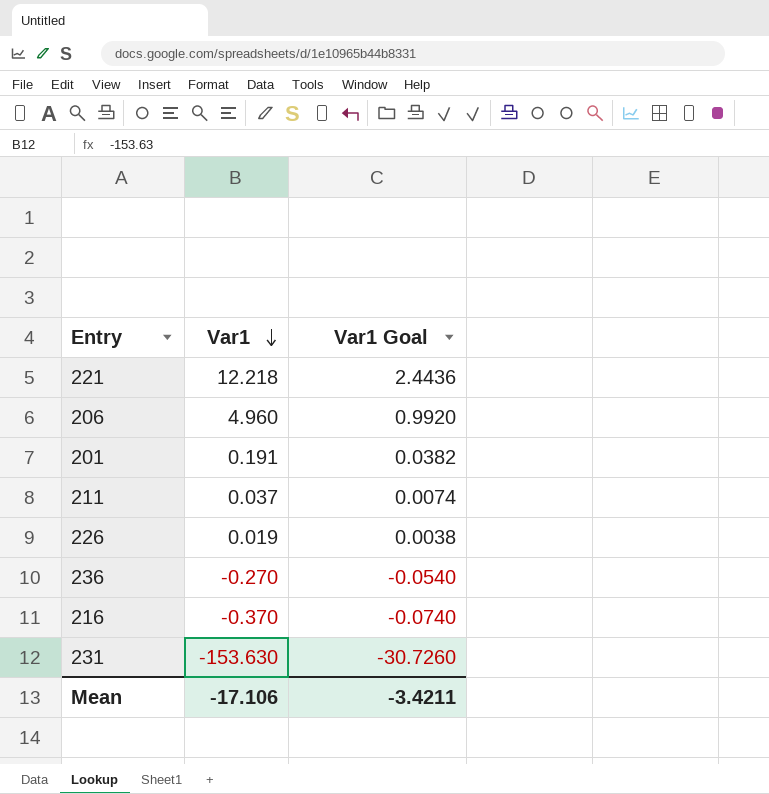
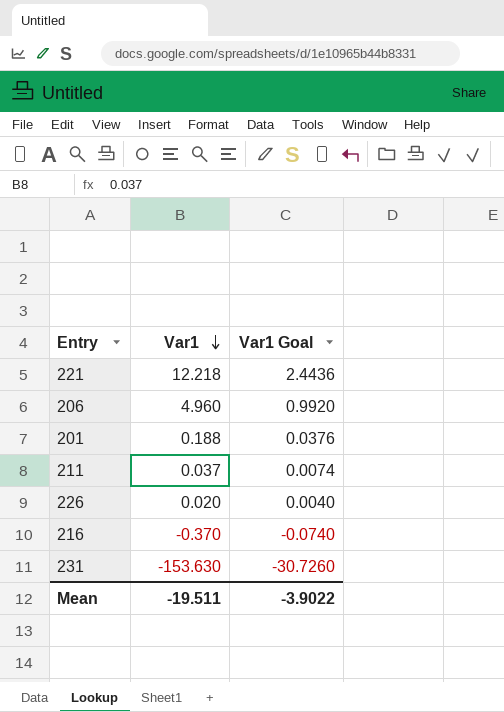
row 236: -0.270 | -0.0540 -> none
201 | Var1: 0.191 -> 0.188
201 | Var1 Goal: 0.0382 -> 0.0376
226 | Var1: 0.019 -> 0.020
226 | Var1 Goal: 0.0038 -> 0.0040
Mean | Var1: -17.106 -> -19.511
Mean | Var1 Goal: -3.4211 -> -3.9022

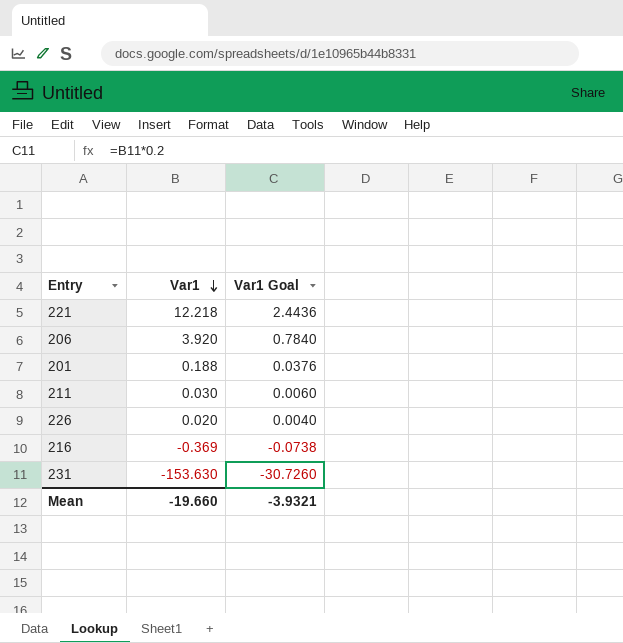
206 | Var1: 4.960 -> 3.920
206 | Var1 Goal: 0.9920 -> 0.7840
211 | Var1: 0.037 -> 0.030
211 | Var1 Goal: 0.0074 -> 0.0060
216 | Var1: -0.370 -> -0.369
216 | Var1 Goal: -0.0740 -> -0.0738
Mean | Var1: -19.511 -> -19.660
Mean | Var1 Goal: -3.9022 -> -3.9321

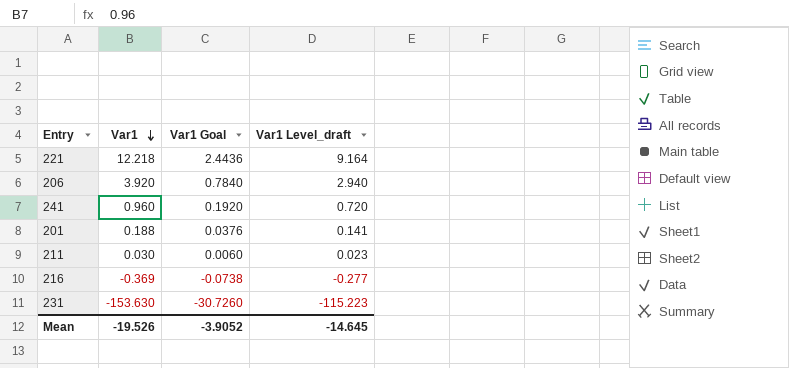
column Var1 Level_draft | formula: none -> [Var1] * 0.75
row 226: 0.020 | 0.0040 -> none
row 241: none -> 0.960 | 0.1920 | 0.720
Mean | Var1: -19.660 -> -19.526
Mean | Var1 Goal: -3.9321 -> -3.9052

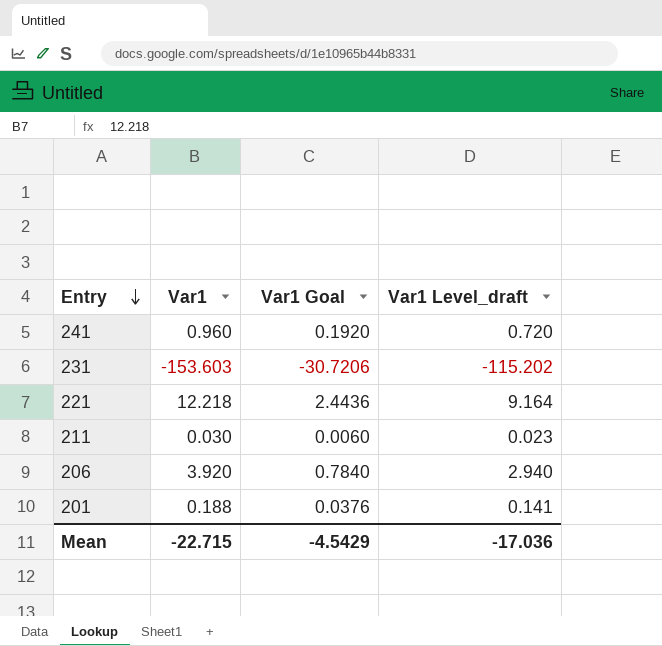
row order: Var1 descending -> Entry descending
row 216: -0.369 | -0.0738 | -0.277 -> none
231 | Var1: -153.630 -> -153.603
231 | Var1 Goal: -30.7260 -> -30.7206
231 | Var1 Level_draft: -115.223 -> -115.202
Mean | Var1: -19.526 -> -22.715
Mean | Var1 Goal: -3.9052 -> -4.5429
Mean | Var1 Level_draft: -14.645 -> -17.036

